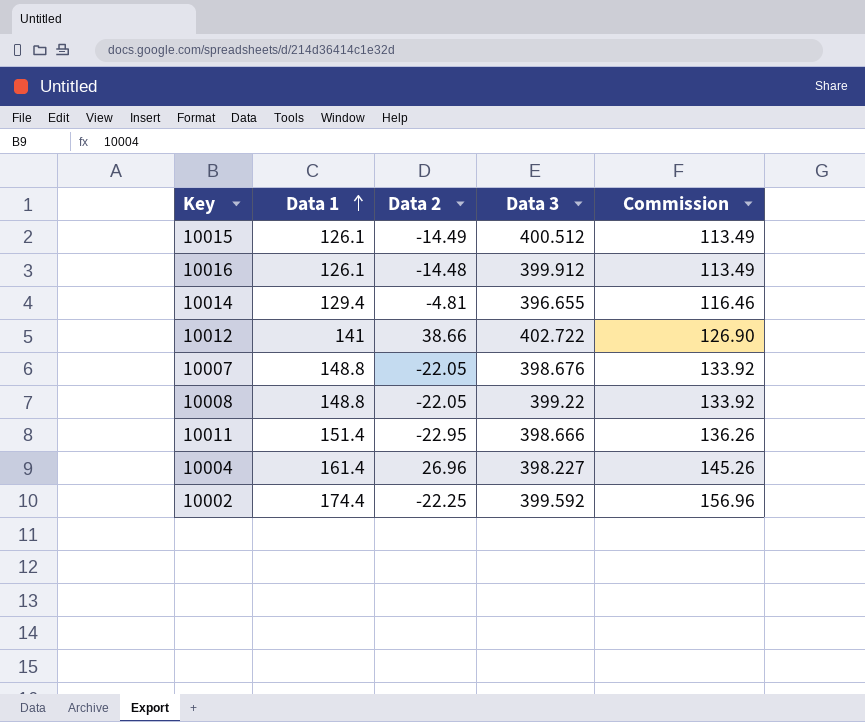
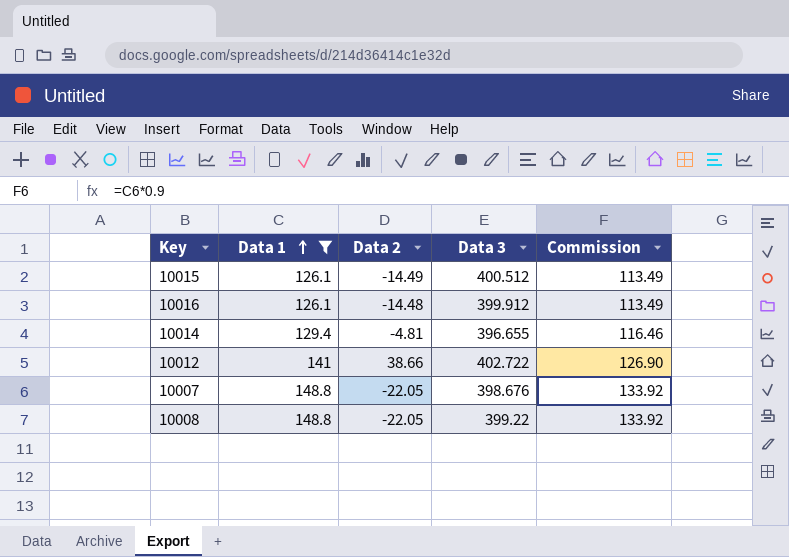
filter: none -> Data 1 <= 148.8

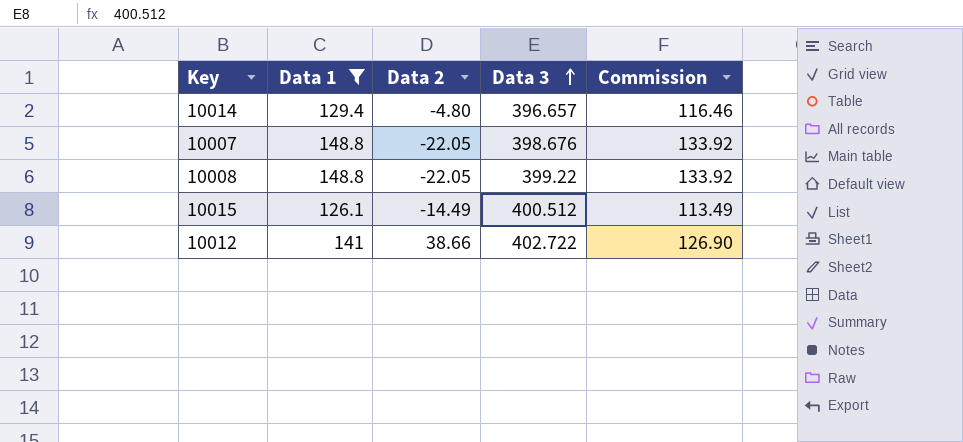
row order: Data 1 ascending -> Data 3 ascending
row 10016: 126.1 | -14.48 | 399.912 | 113.49 -> none
10014 | Data 2: -4.81 -> -4.80
10014 | Data 3: 396.655 -> 396.657

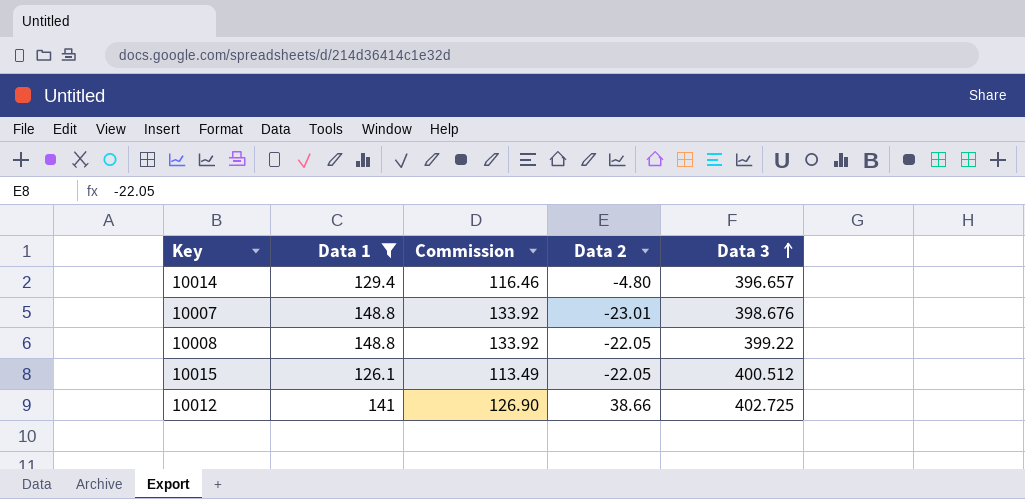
column Commission | position: 5 -> 3
10007 | Data 2: -22.05 -> -23.01
10015 | Data 2: -14.49 -> -22.05
10012 | Data 3: 402.722 -> 402.725

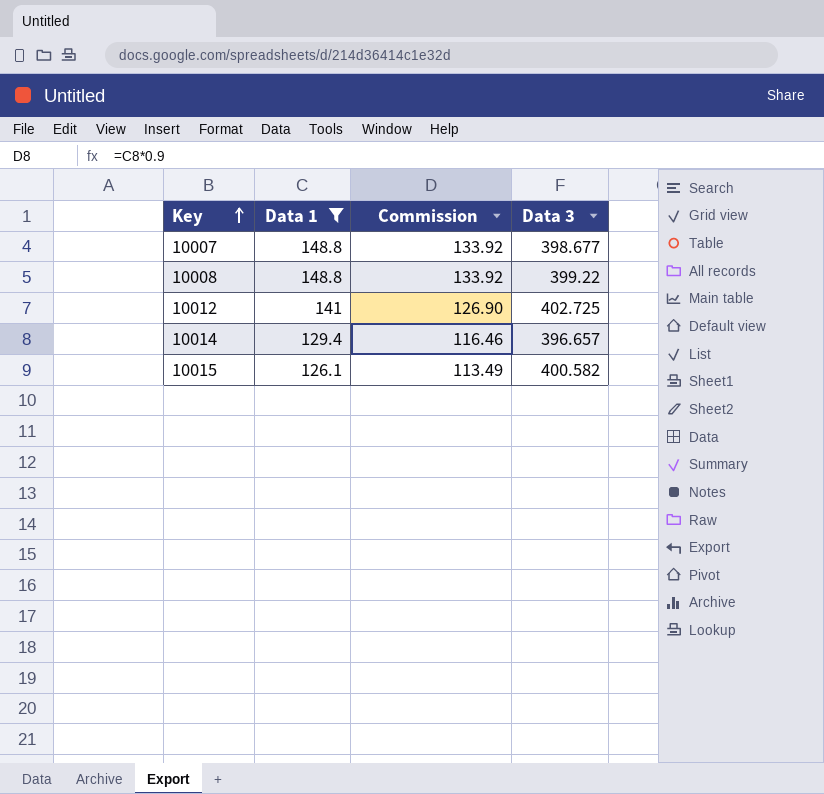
row order: Data 3 ascending -> Key ascending
column Data 2 | position: 4 -> none
10007 | Data 3: 398.676 -> 398.677
10015 | Data 3: 400.512 -> 400.582

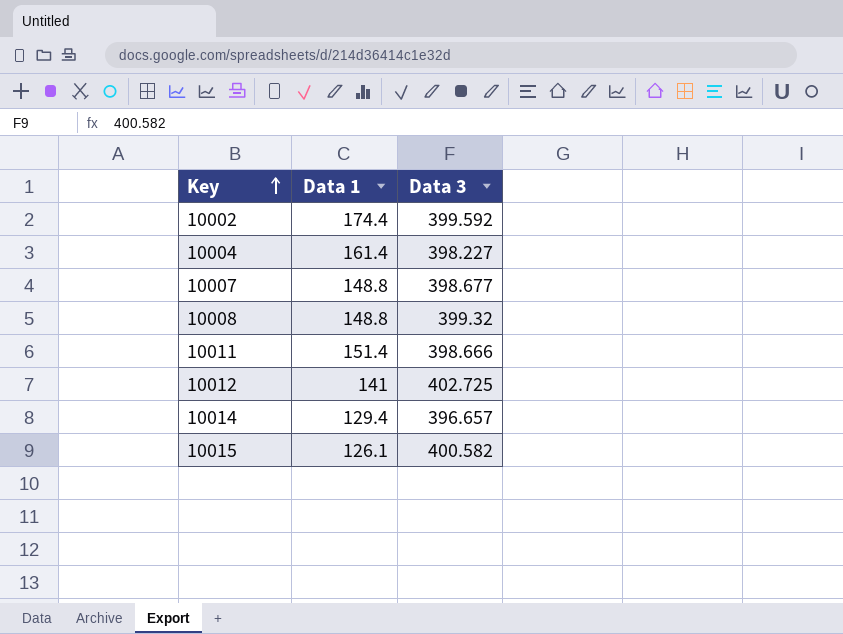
filter: Data 1 <= 148.8 -> none
column Commission | formula: [Data 1] * 0.9 -> none
10008 | Data 3: 399.22 -> 399.32

